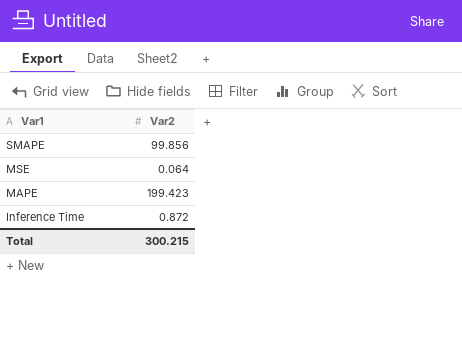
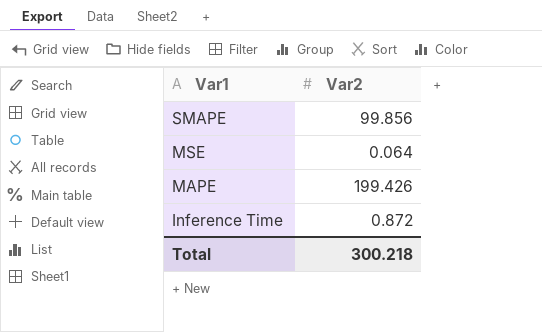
MAPE | Var2: 199.423 -> 199.426
Total | Var2: 300.215 -> 300.218

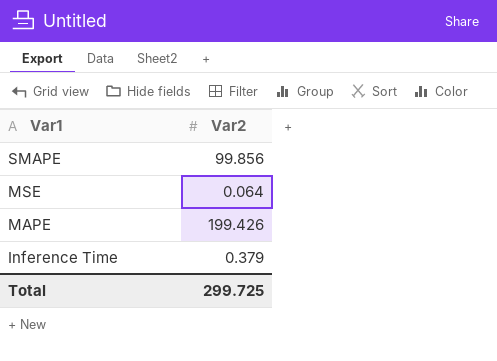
Inference Time | Var2: 0.872 -> 0.379
Total | Var2: 300.218 -> 299.725

